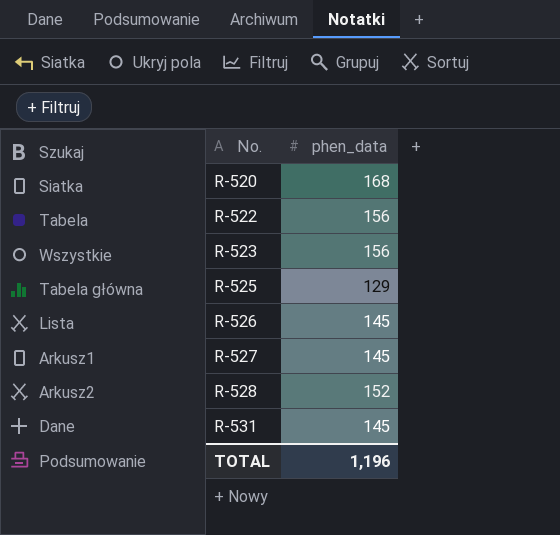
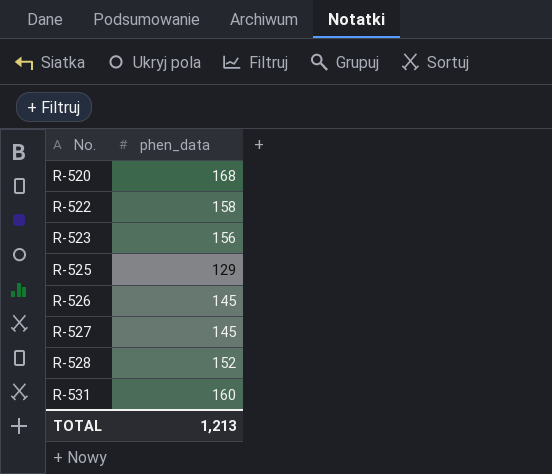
R-522 | phen_data: 156 -> 158
R-531 | phen_data: 145 -> 160
TOTAL | phen_data: 1,196 -> 1,213

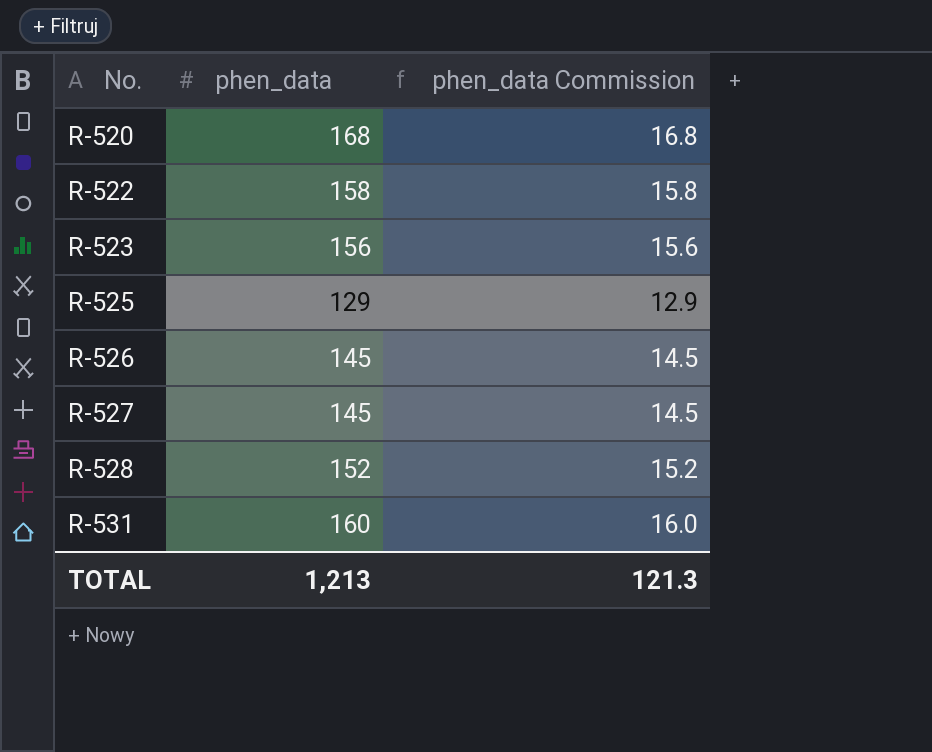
column phen_data Commission | formula: none -> [phen_data] * 0.1

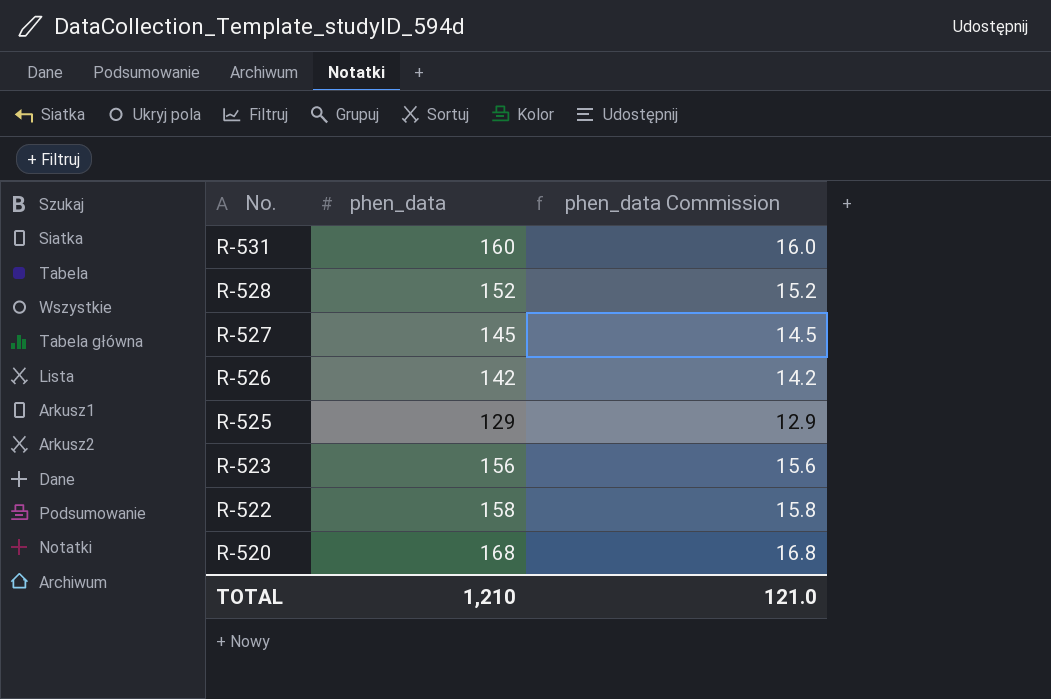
row order: No. ascending -> No. descending
R-526 | phen_data: 145 -> 142
R-526 | phen_data Commission: 14.5 -> 14.2
TOTAL | phen_data: 1,213 -> 1,210
TOTAL | phen_data Commission: 121.3 -> 121.0

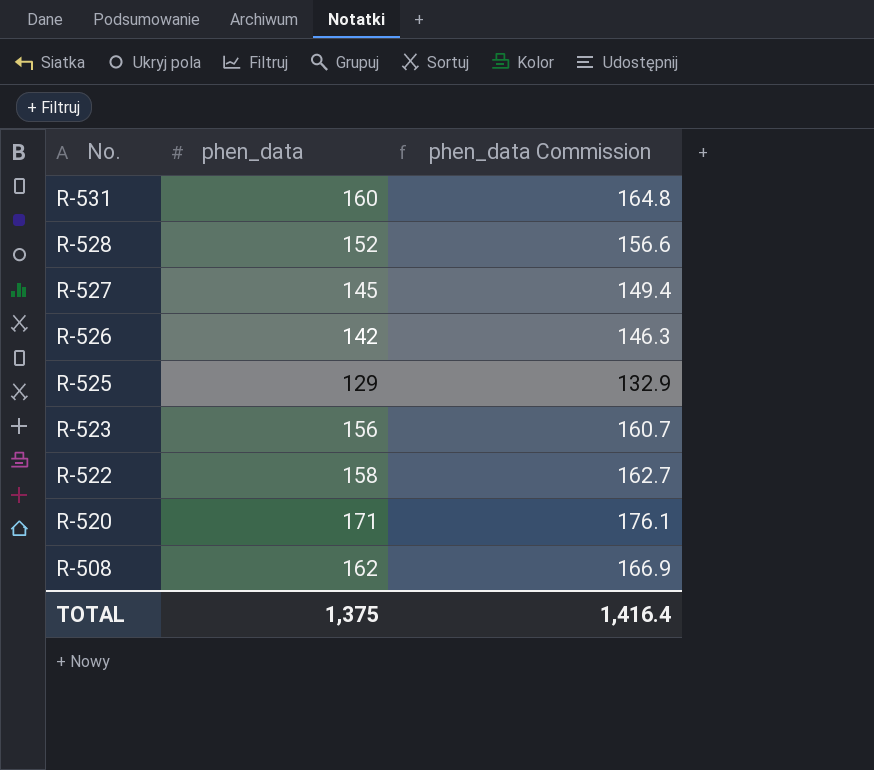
column phen_data Commission | formula: [phen_data] * 0.1 -> [phen_data] * 1.03
R-520 | phen_data: 168 -> 171
row R-508: none -> 162 | 166.9
TOTAL | phen_data: 1,210 -> 1,375
TOTAL | phen_data Commission: 121.0 -> 1,416.4

